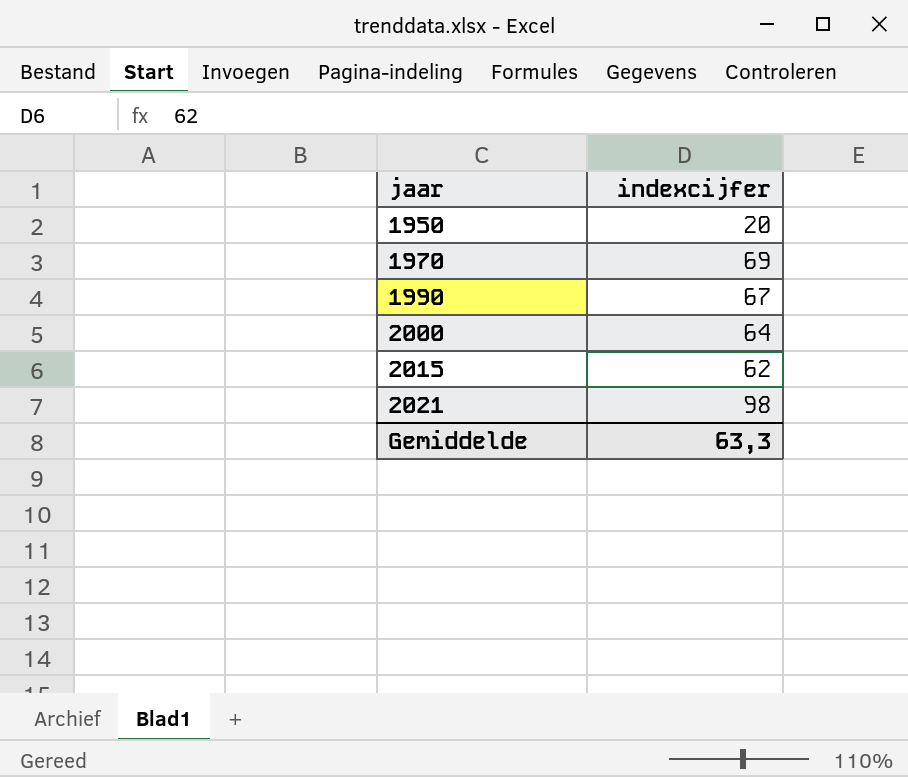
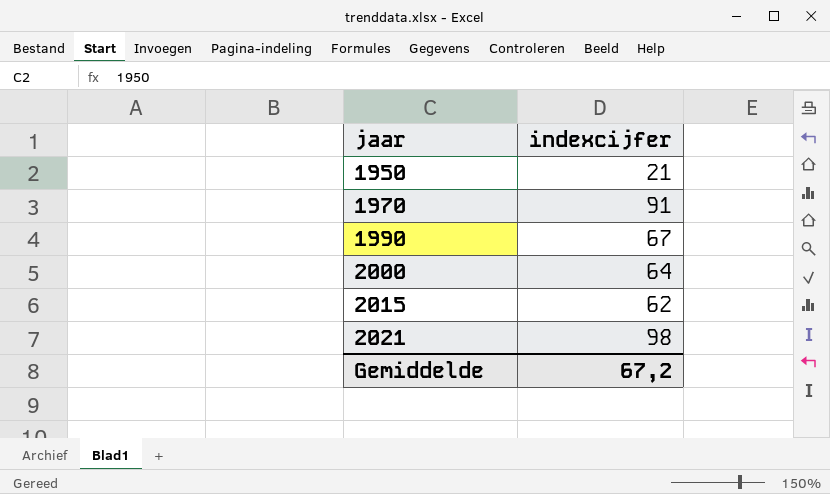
1950 | indexcijfer: 20 -> 21
1970 | indexcijfer: 69 -> 91
Gemiddelde | indexcijfer: 63,3 -> 67,2

